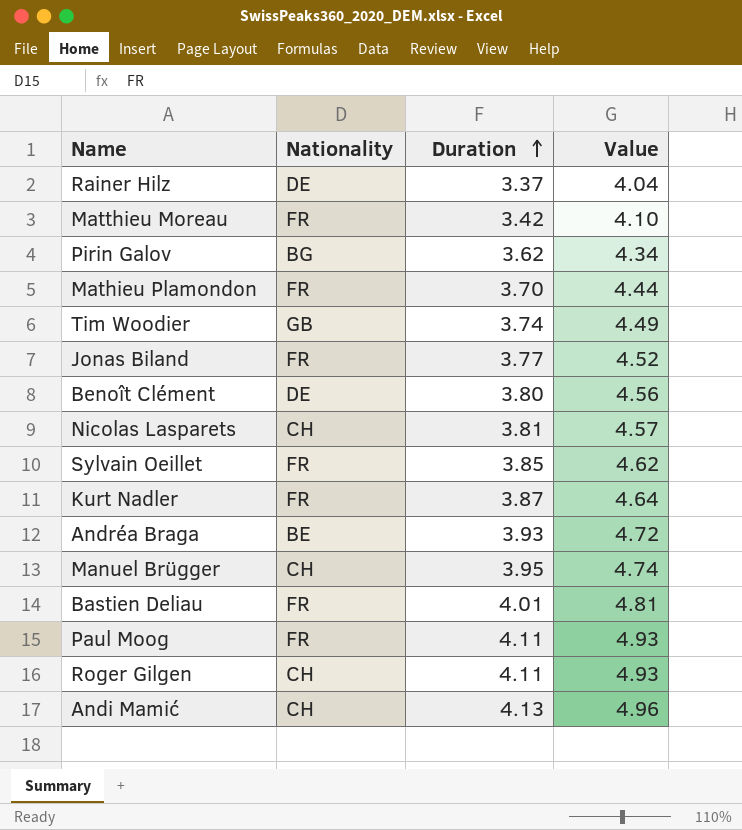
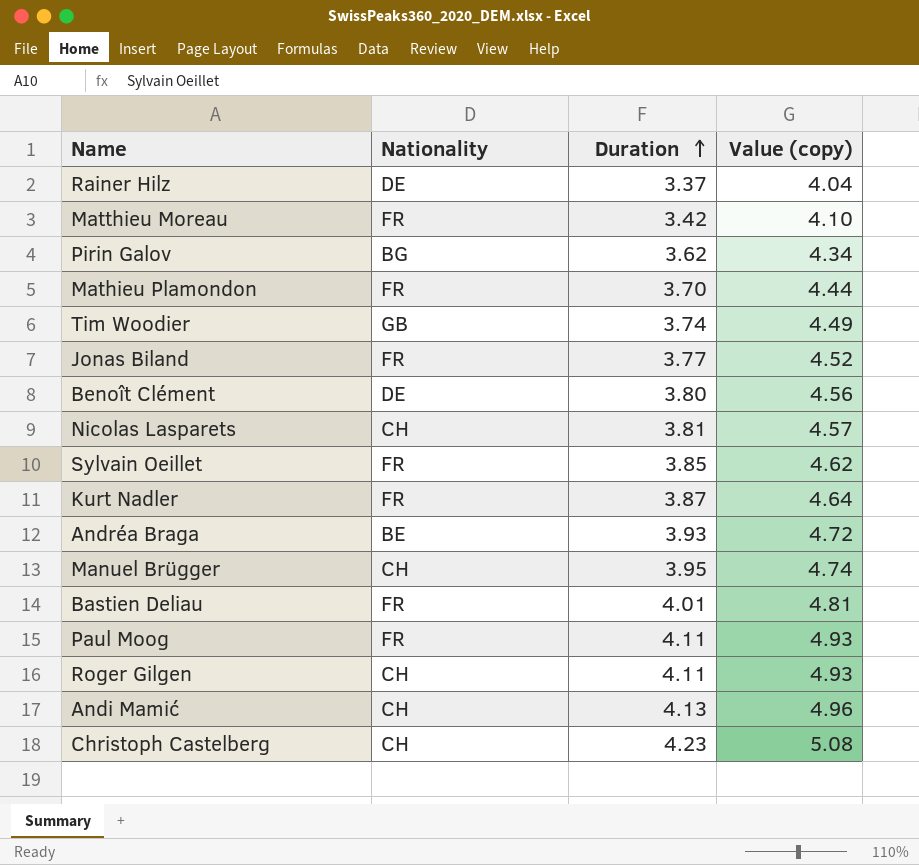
column name: Value -> Value (copy)
row Christoph Castelberg: none -> CH | 4.23 | 5.08

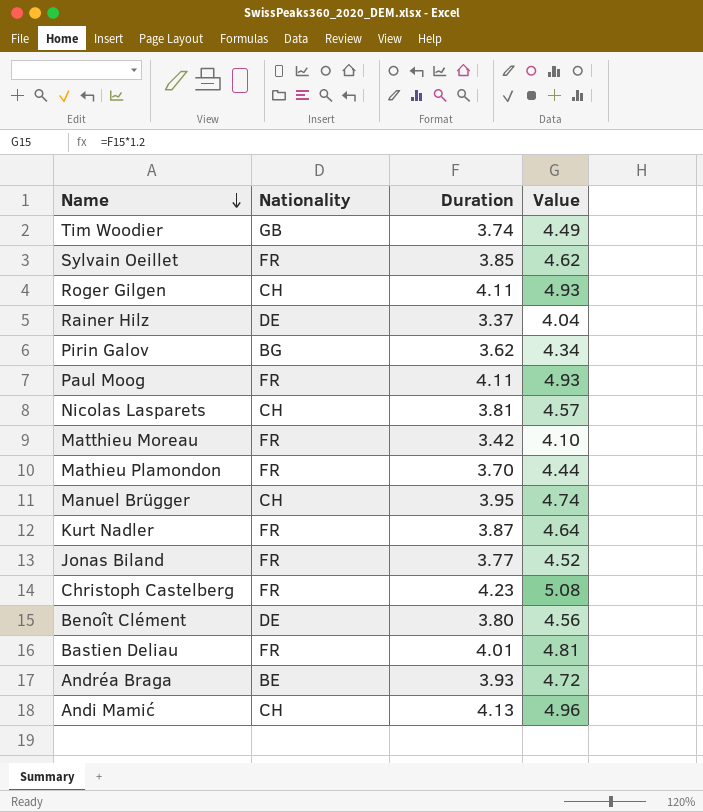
row order: Duration ascending -> Name descending
column name: Value (copy) -> Value
Christoph Castelberg | Nationality: CH -> FR

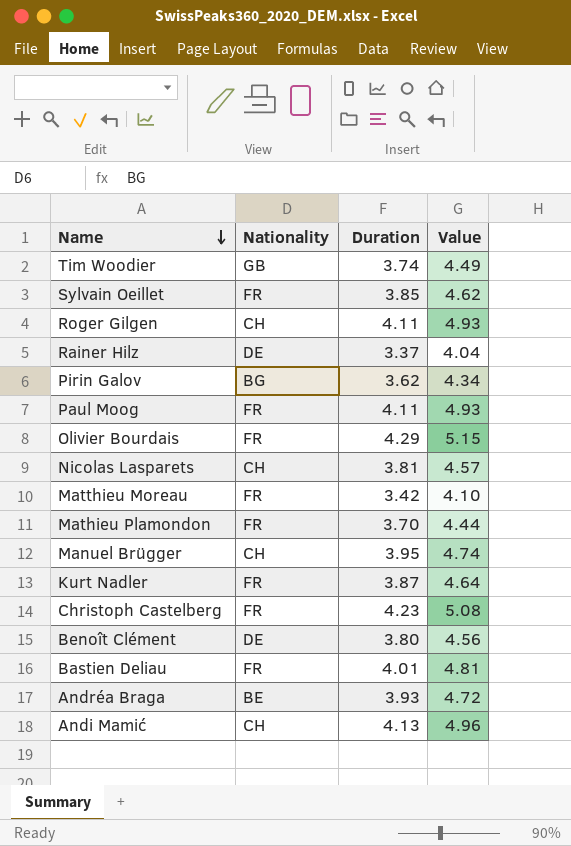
row Jonas Biland: FR | 3.77 | 4.52 -> none
row Olivier Bourdais: none -> FR | 4.29 | 5.15

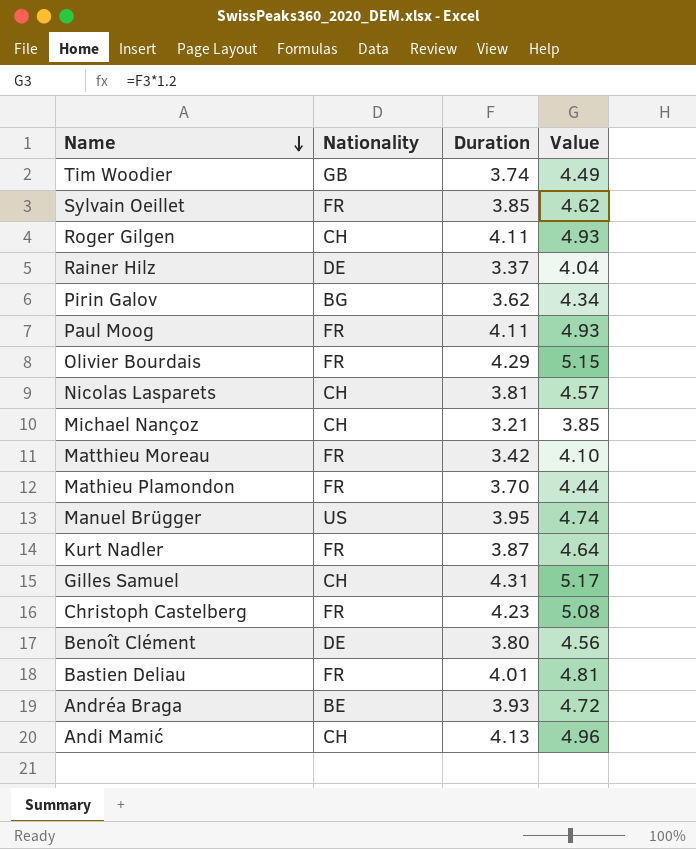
row Michael Nançoz: none -> CH | 3.21 | 3.85
Manuel Brügger | Nationality: CH -> US
row Gilles Samuel: none -> CH | 4.31 | 5.17

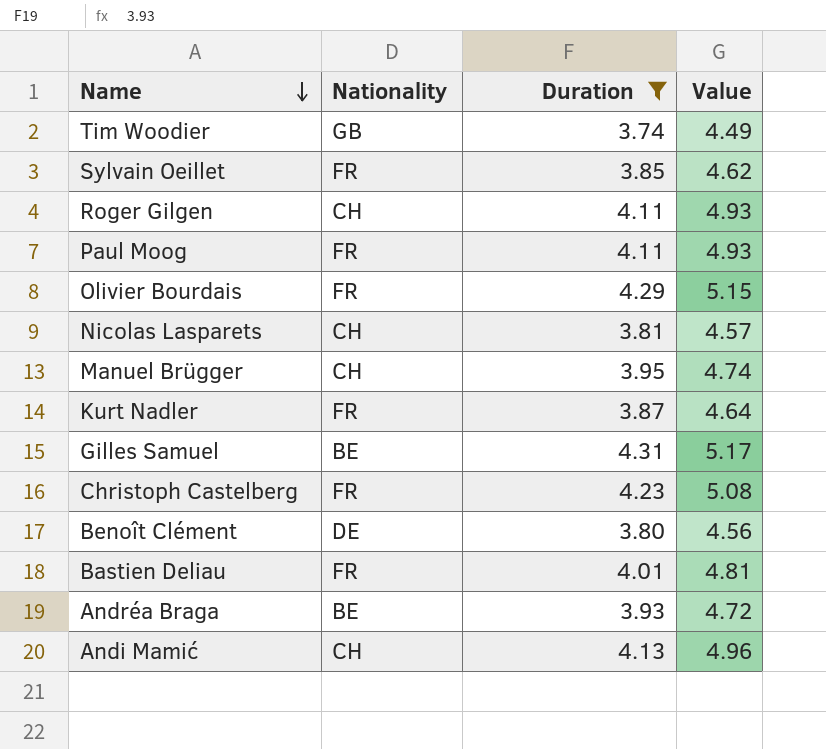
filter: none -> Duration >= 3.74
Manuel Brügger | Nationality: US -> CH
Gilles Samuel | Nationality: CH -> BE

